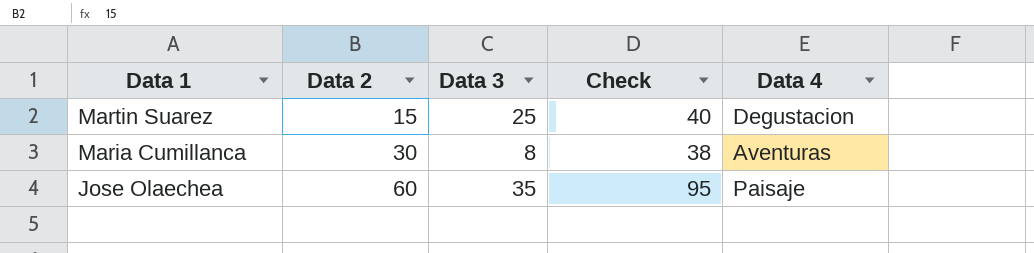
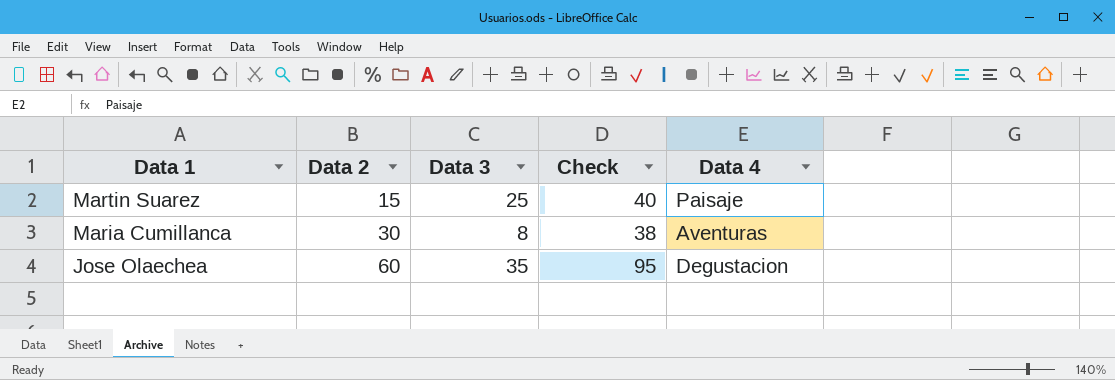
Martin Suarez | Data 4: Degustacion -> Paisaje
Jose Olaechea | Data 4: Paisaje -> Degustacion

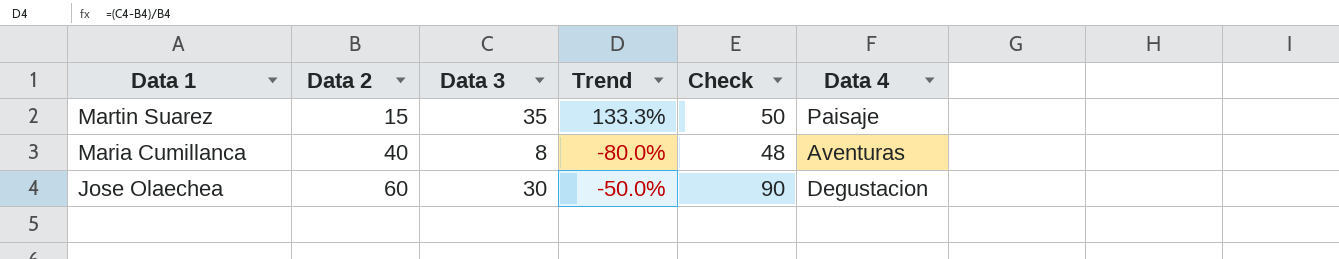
column Trend | formula: none -> ([Data 3] - [Data 2]) / [Data 2]
Martin Suarez | Data 3: 25 -> 35
Martin Suarez | Check: 40 -> 50
Maria Cumillanca | Data 2: 30 -> 40
Maria Cumillanca | Check: 38 -> 48
Jose Olaechea | Data 3: 35 -> 30
Jose Olaechea | Check: 95 -> 90

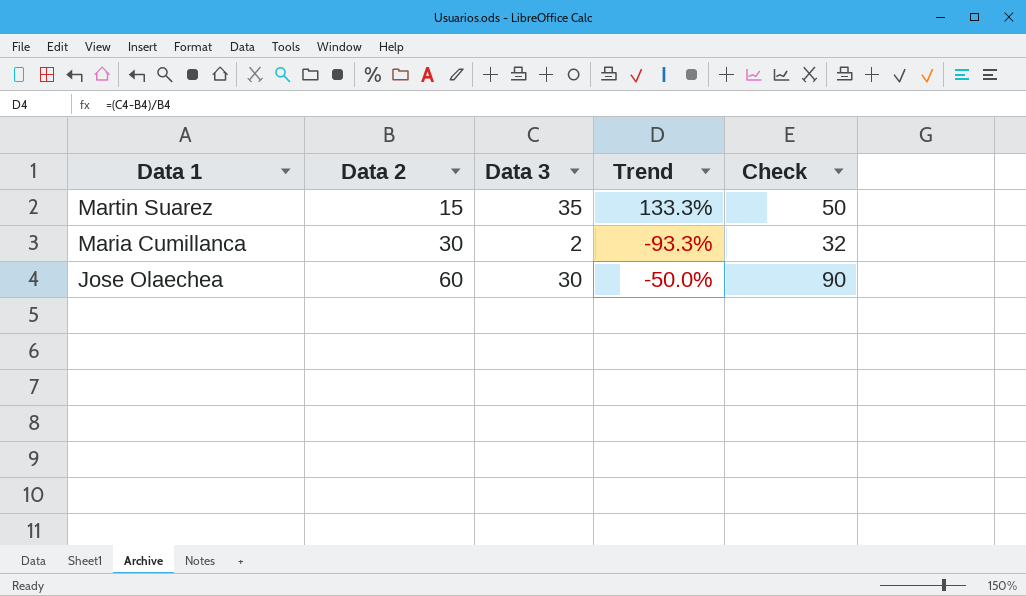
column Data 4 | position: 6 -> none
Maria Cumillanca | Data 2: 40 -> 30
Maria Cumillanca | Data 3: 8 -> 2
Maria Cumillanca | Trend: -80.0% -> -93.3%
Maria Cumillanca | Check: 48 -> 32

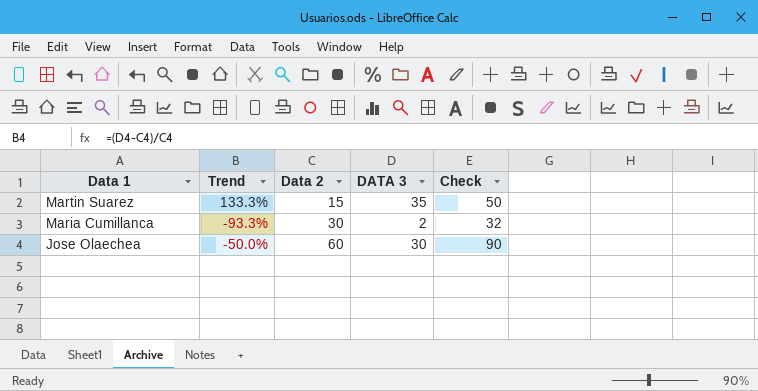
column Trend | position: 4 -> 2
column name: Data 3 -> DATA 3

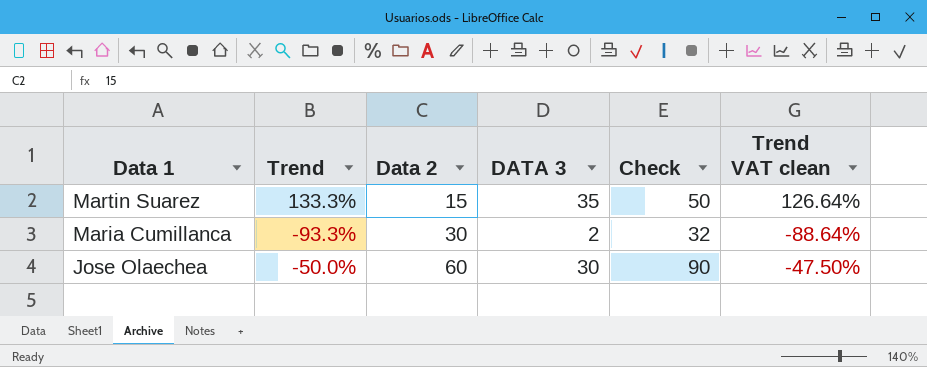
column Trend VAT clean | formula: none -> [Trend] * 0.95

